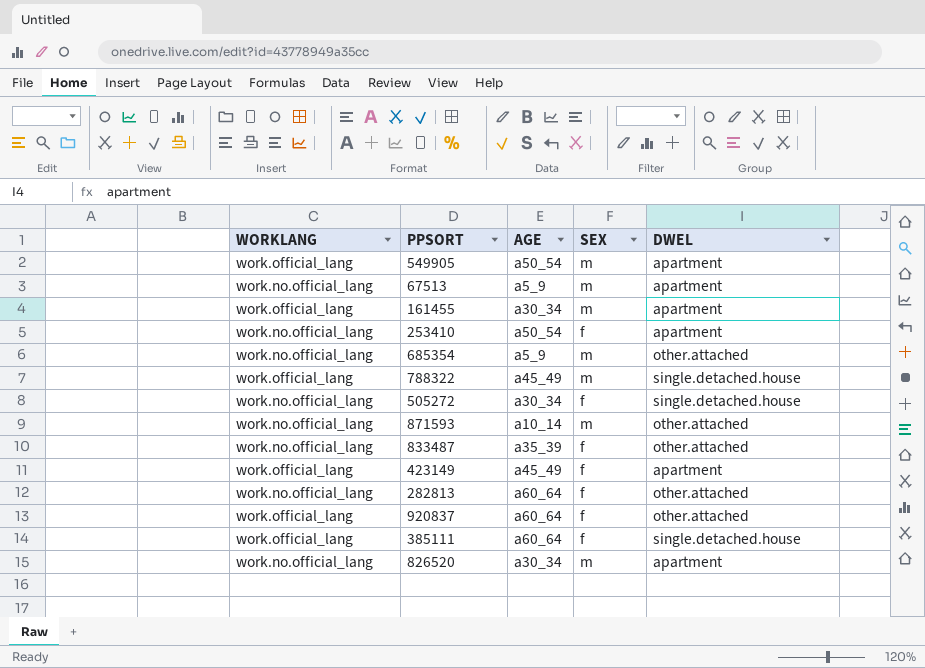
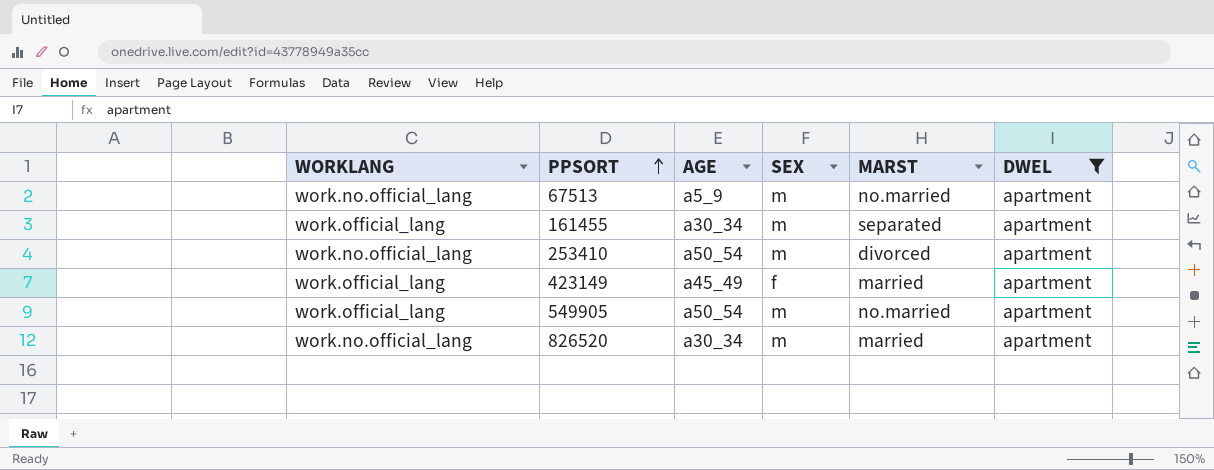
filter: none -> DWEL = apartment
row order: none -> PPSORT ascending
column MARST | position: none -> 5
253410 | SEX: f -> m

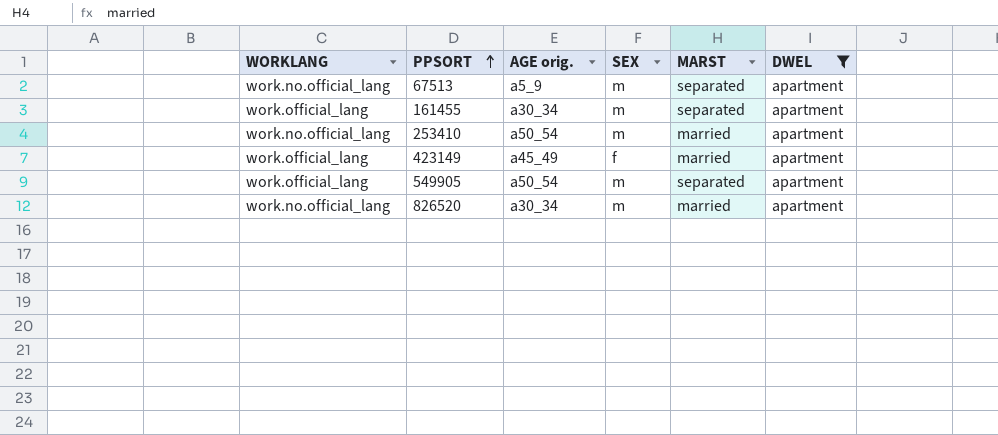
column name: AGE -> AGE orig.
67513 | MARST: no.married -> separated
253410 | MARST: divorced -> married
549905 | MARST: no.married -> separated

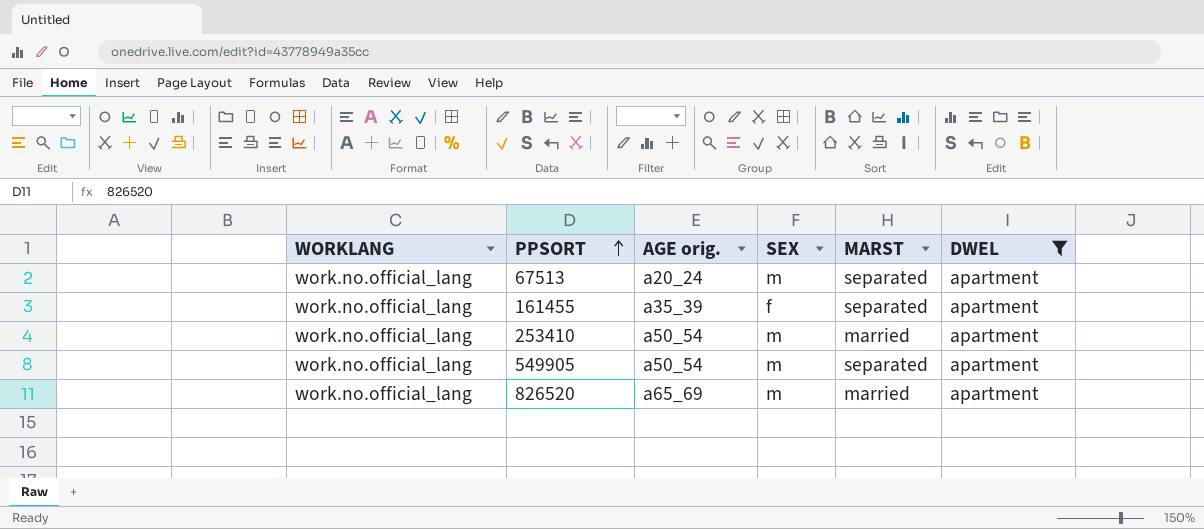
row 423149: work.official_lang | a45_49 | f | married | apartment -> none
67513 | AGE orig.: a5_9 -> a20_24
161455 | WORKLANG: work.official_lang -> work.no.official_lang
161455 | AGE orig.: a30_34 -> a35_39
161455 | SEX: m -> f
549905 | WORKLANG: work.official_lang -> work.no.official_lang
826520 | AGE orig.: a30_34 -> a65_69

